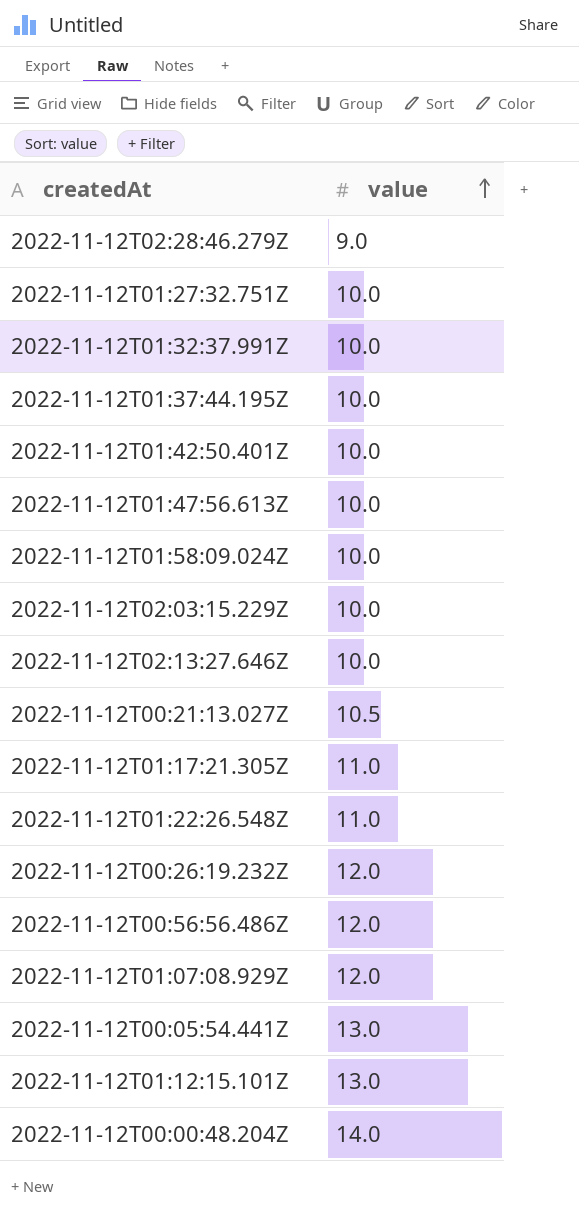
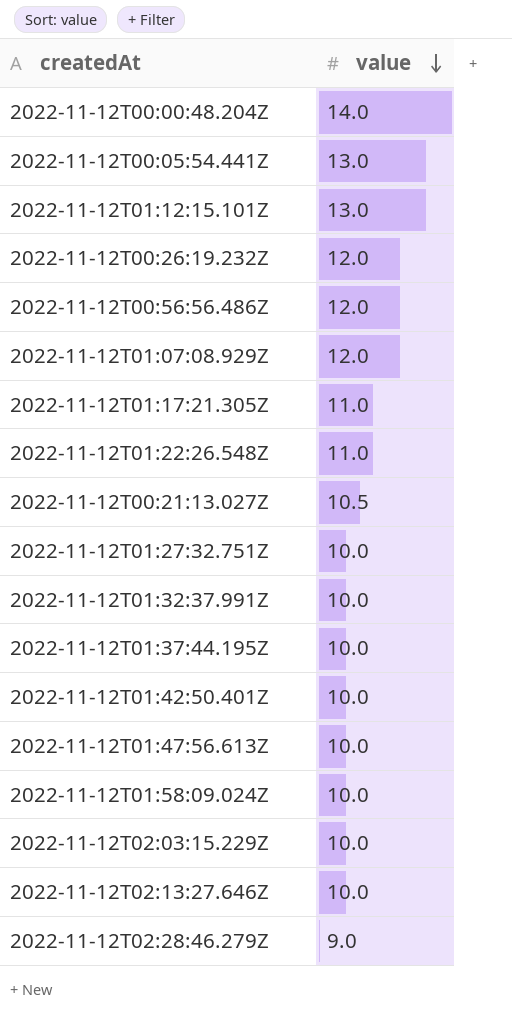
row order: value ascending -> value descending

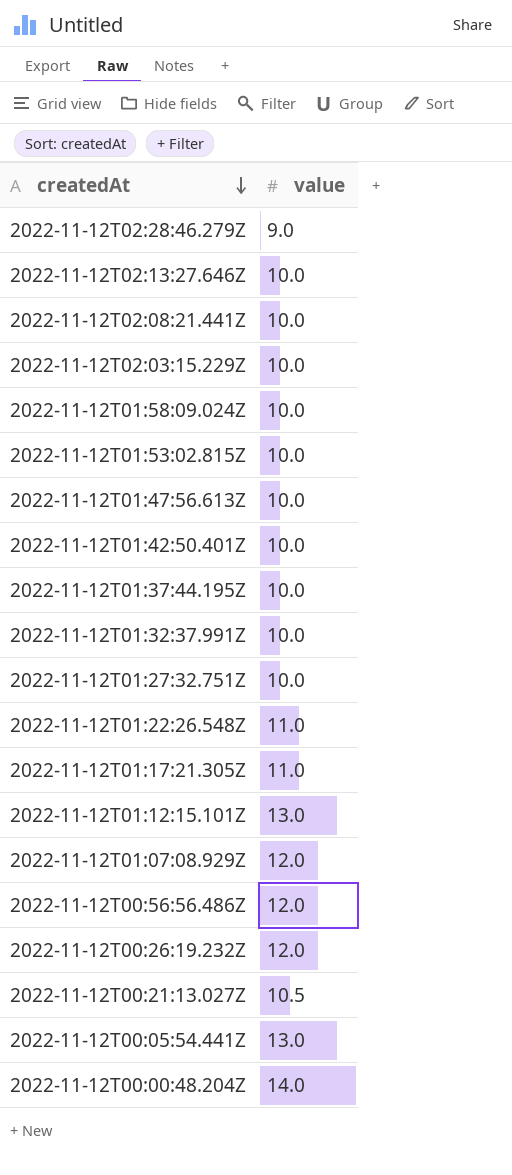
row order: value descending -> createdAt descending
row 2022-11-12T02:08:21.441Z: none -> 10.0
row 2022-11-12T01:53:02.815Z: none -> 10.0

